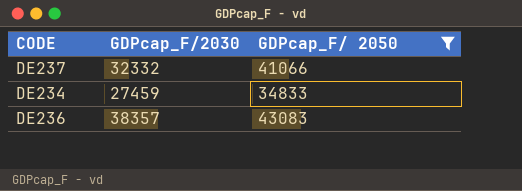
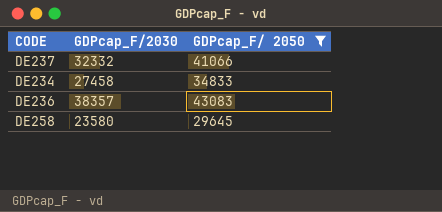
DE234 | GDPcap_F/2030: 27459 -> 27458
row DE258: none -> 23580 | 29645

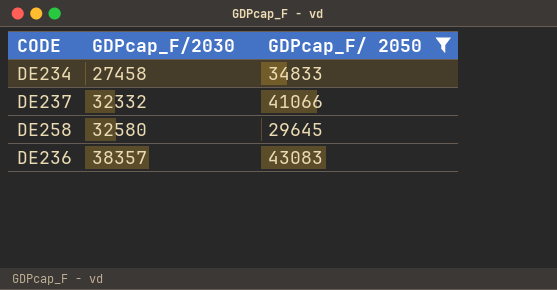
row order: none -> GDPcap_F/2030 ascending
DE258 | GDPcap_F/2030: 23580 -> 32580

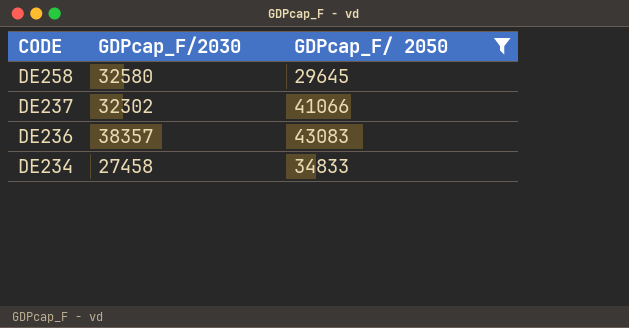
row order: GDPcap_F/2030 ascending -> CODE descending
DE237 | GDPcap_F/2030: 32332 -> 32302

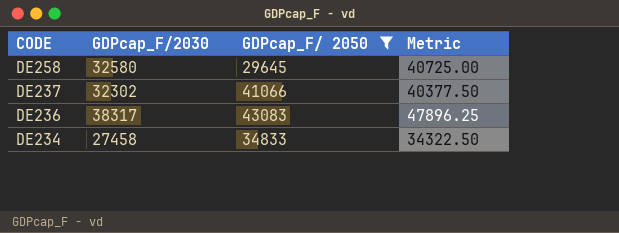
column Metric | formula: none -> [GDPcap_F/2030] * 1.25
DE236 | GDPcap_F/2030: 38357 -> 38317

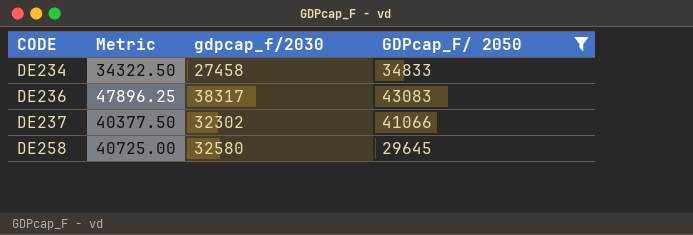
row order: CODE descending -> CODE ascending
column Metric | position: 4 -> 2
column name: GDPcap_F/2030 -> gdpcap_f/2030

